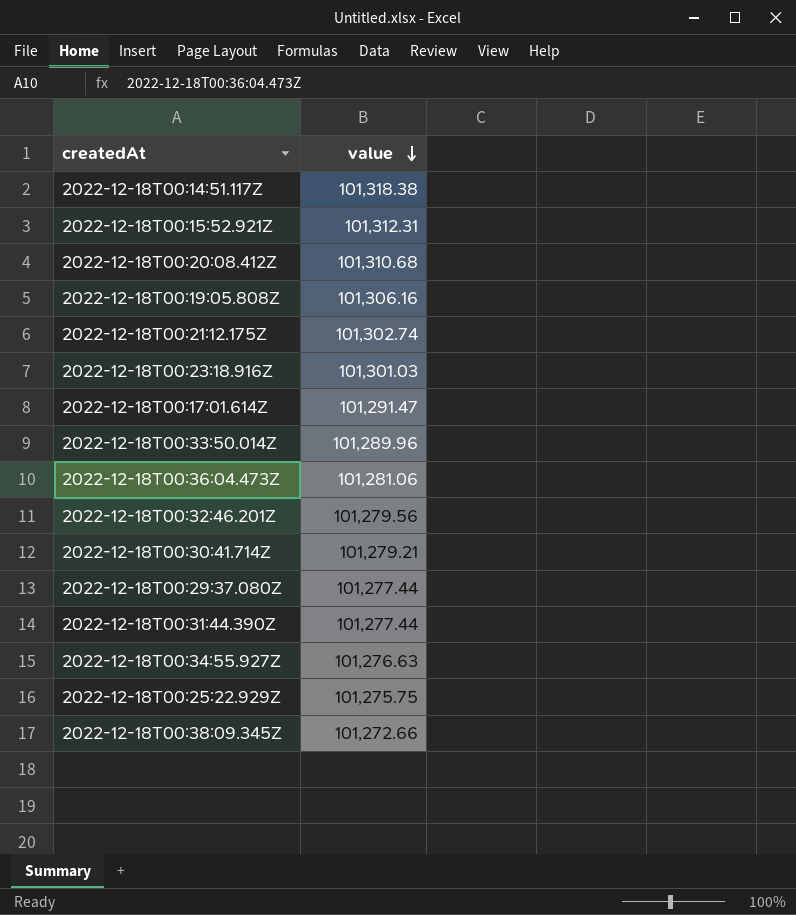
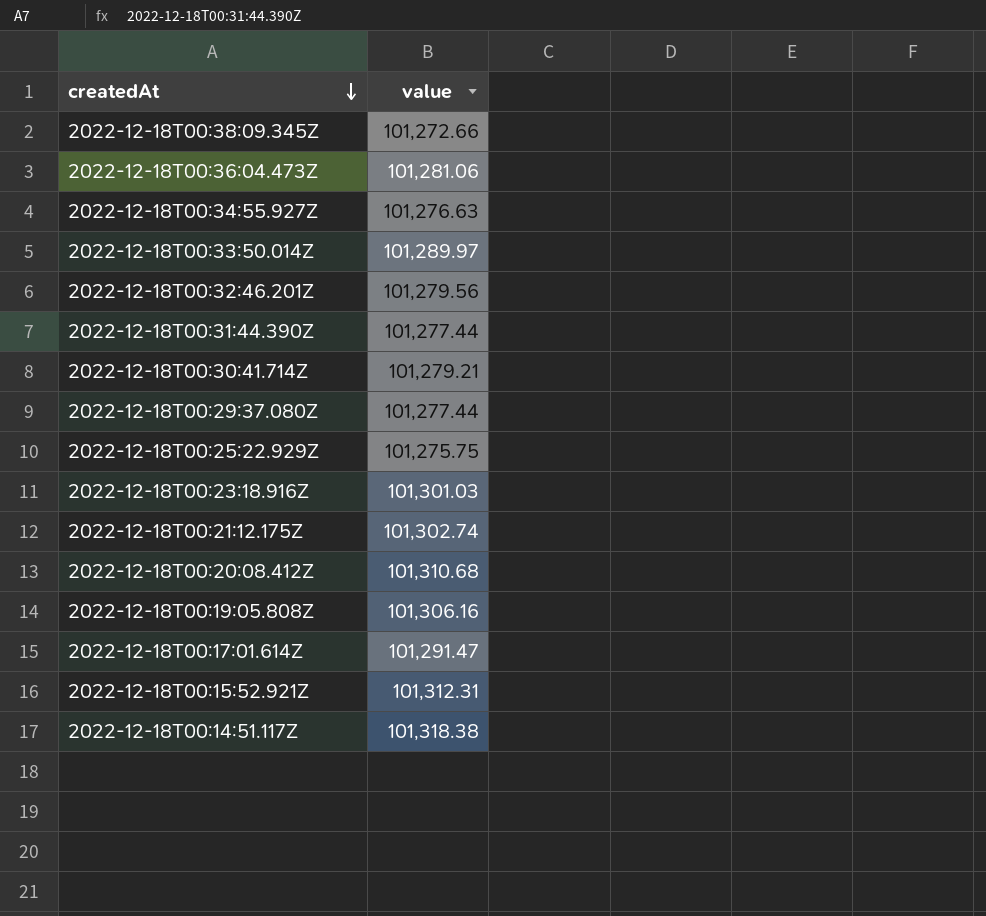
row order: value descending -> createdAt descending
2022-12-18T00:33:50.014Z | value: 101,289.96 -> 101,289.97

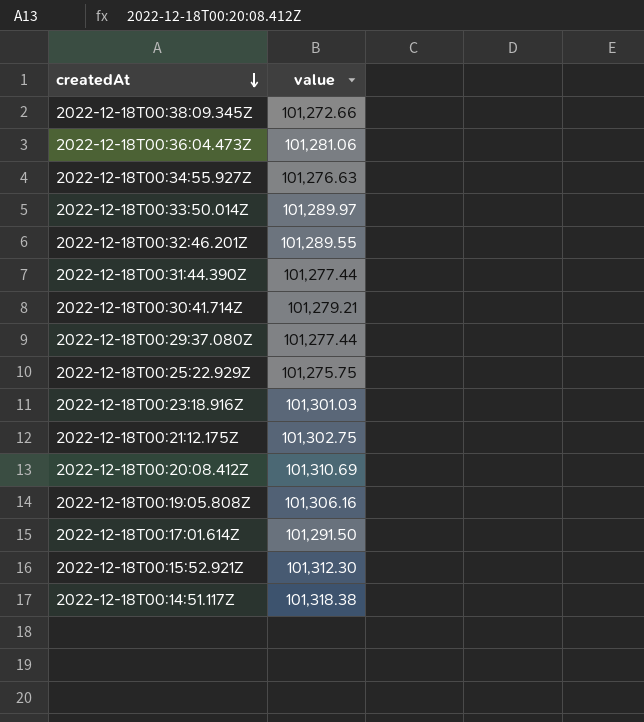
2022-12-18T00:32:46.201Z | value: 101,279.56 -> 101,289.55
2022-12-18T00:21:12.175Z | value: 101,302.74 -> 101,302.75
2022-12-18T00:20:08.412Z | value: 101,310.68 -> 101,310.69
2022-12-18T00:17:01.614Z | value: 101,291.47 -> 101,291.50
2022-12-18T00:15:52.921Z | value: 101,312.31 -> 101,312.30

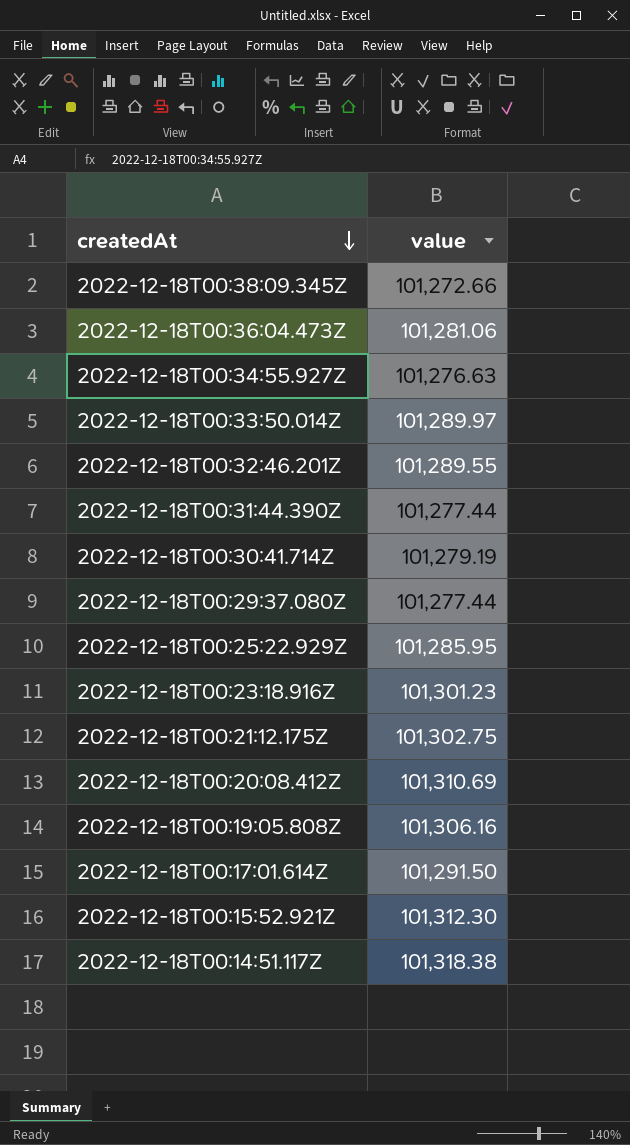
2022-12-18T00:30:41.714Z | value: 101,279.21 -> 101,279.19
2022-12-18T00:25:22.929Z | value: 101,275.75 -> 101,285.95
2022-12-18T00:23:18.916Z | value: 101,301.03 -> 101,301.23

